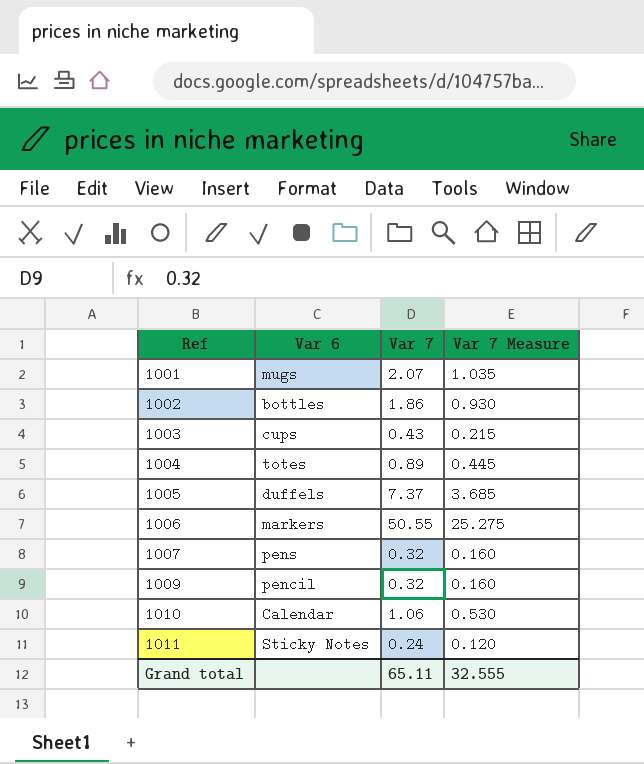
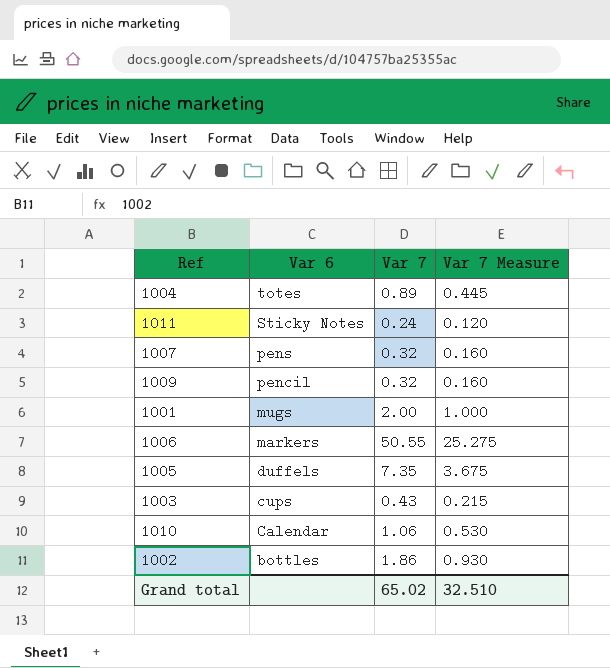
row order: Ref ascending -> Var 6 descending
1001 | Var 7: 2.07 -> 2.00
1001 | Var 7 Measure: 1.035 -> 1.000
1005 | Var 7: 7.37 -> 7.35
1005 | Var 7 Measure: 3.685 -> 3.675
Grand total | Var 7: 65.11 -> 65.02
Grand total | Var 7 Measure: 32.555 -> 32.510

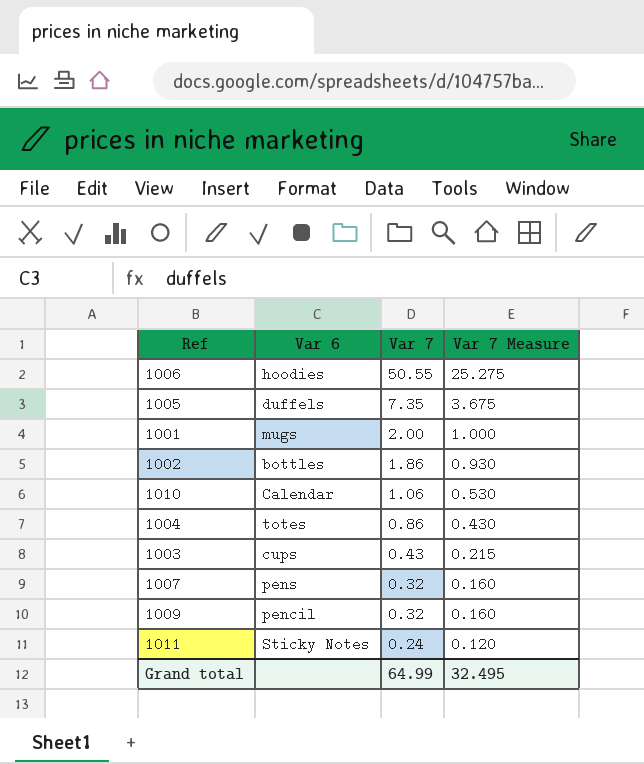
row order: Var 6 descending -> Var 7 descending
1006 | Var 6: markers -> hoodies
1004 | Var 7: 0.89 -> 0.86
1004 | Var 7 Measure: 0.445 -> 0.430
Grand total | Var 7: 65.02 -> 64.99
Grand total | Var 7 Measure: 32.510 -> 32.495

